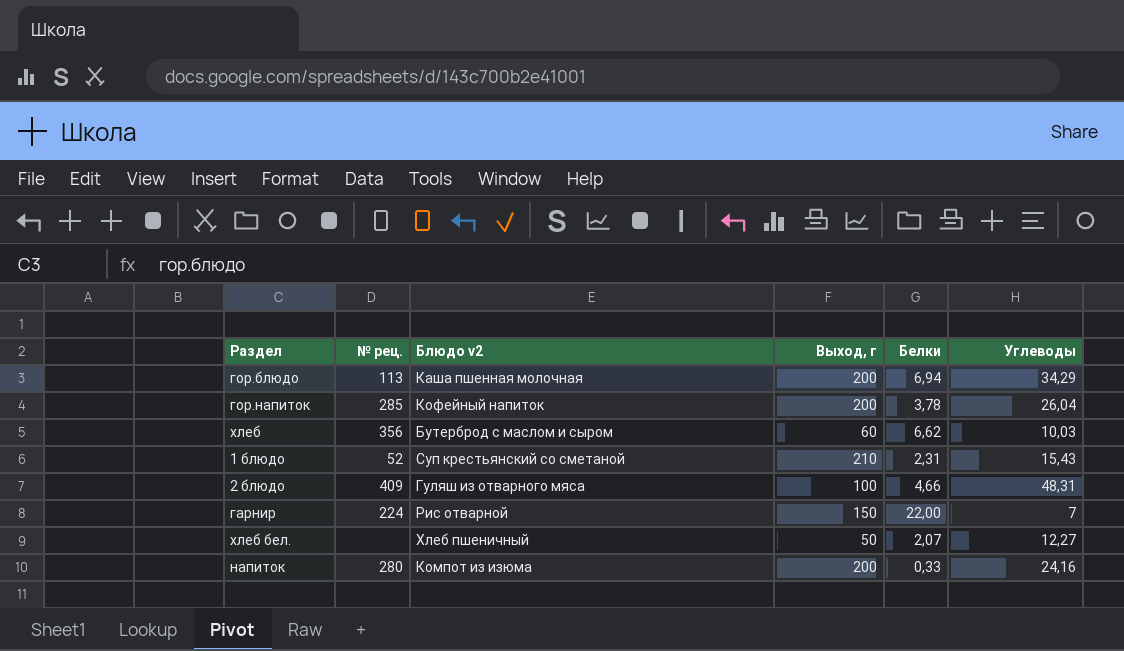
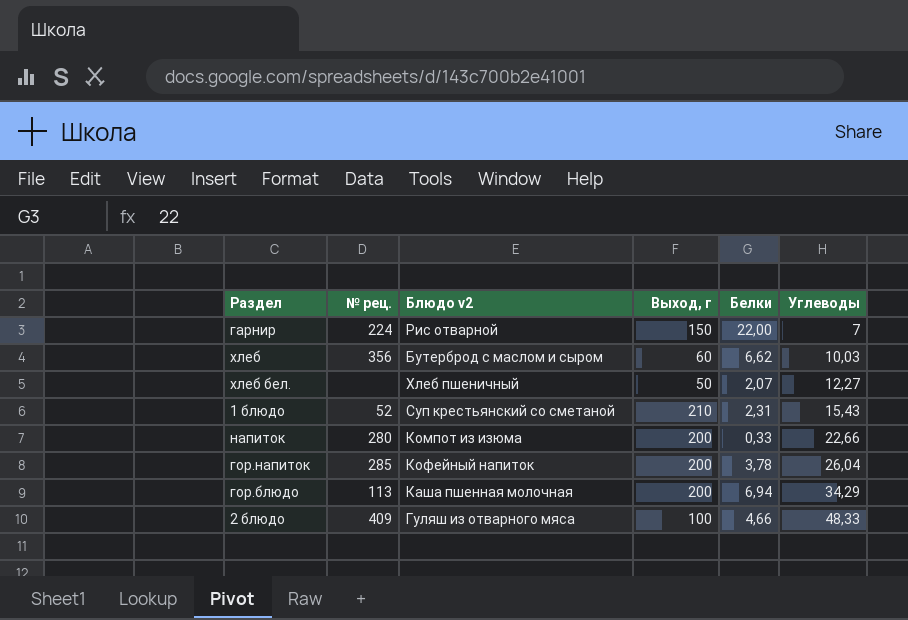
row order: none -> Углеводы ascending
напиток | Углеводы: 24,16 -> 22,66
2 блюдо | Углеводы: 48,31 -> 48,33

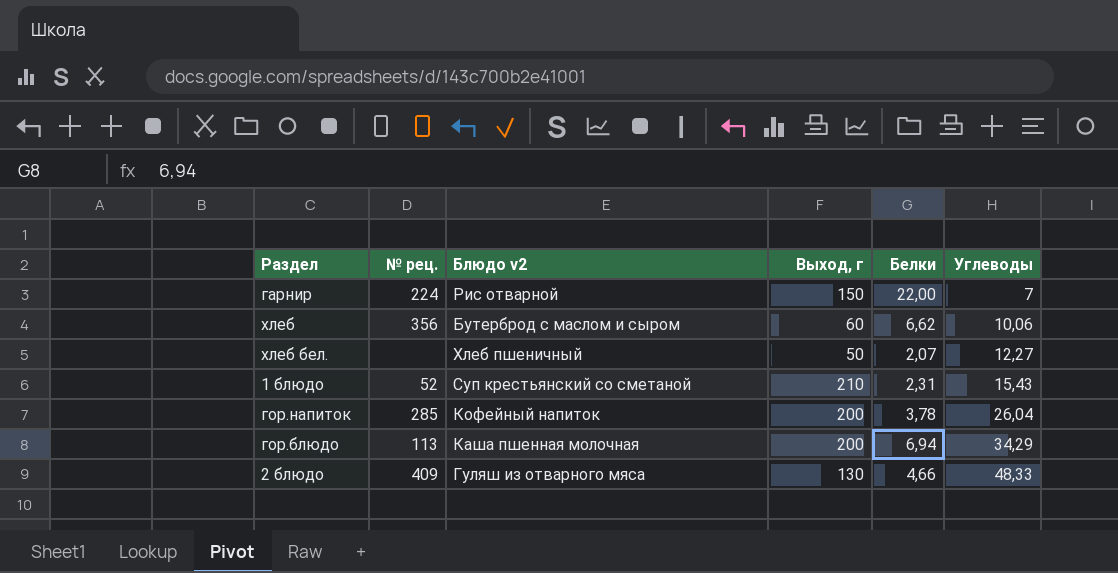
row напиток: 280 | Компот из изюма | 200 | 0,33 | 22,66 -> none
хлеб | Углеводы: 10,03 -> 10,06
2 блюдо | Выход, г: 100 -> 130

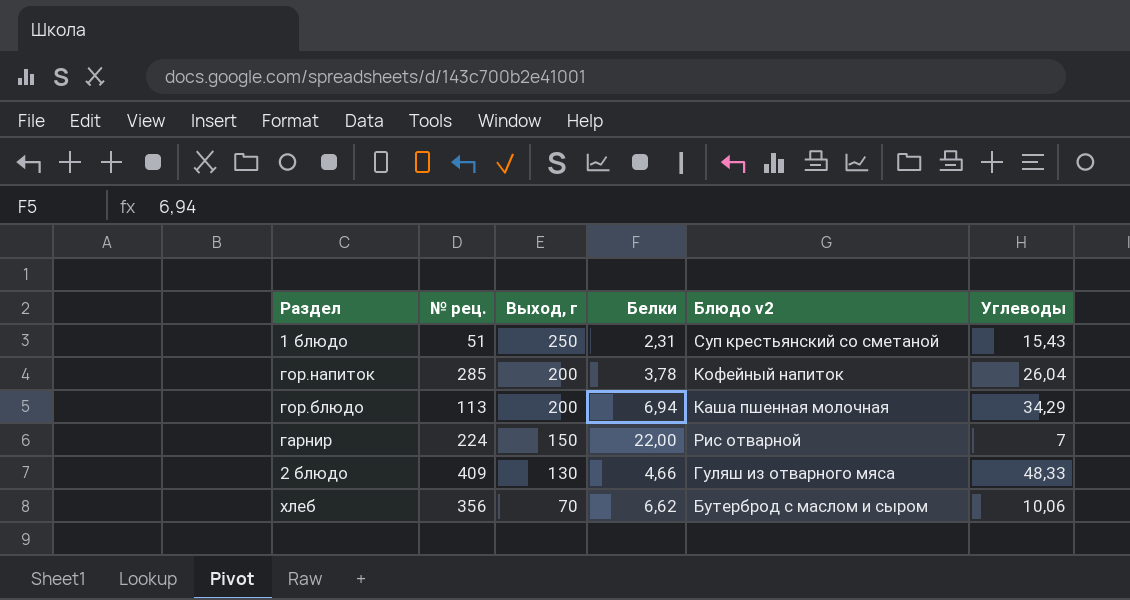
row order: Углеводы ascending -> Выход, г descending
column Блюдо v2 | position: 3 -> 5
row хлеб бел.: none | Хлеб пшеничный | 50 | 2,07 | 12,27 -> none
1 блюдо | № рец.: 52 -> 51
1 блюдо | Выход, г: 210 -> 250
хлеб | Выход, г: 60 -> 70

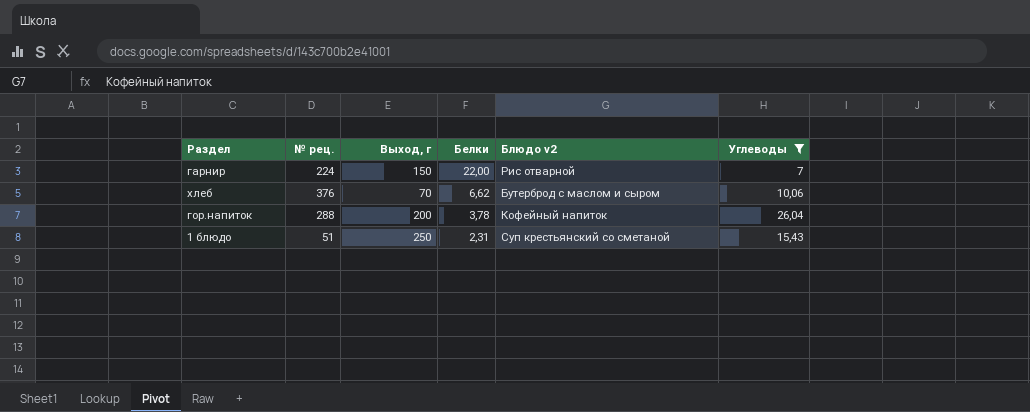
filter: none -> Углеводы <= 26,04
row order: Выход, г descending -> Белки descending
хлеб | № рец.: 356 -> 376
гор.напиток | № рец.: 285 -> 288

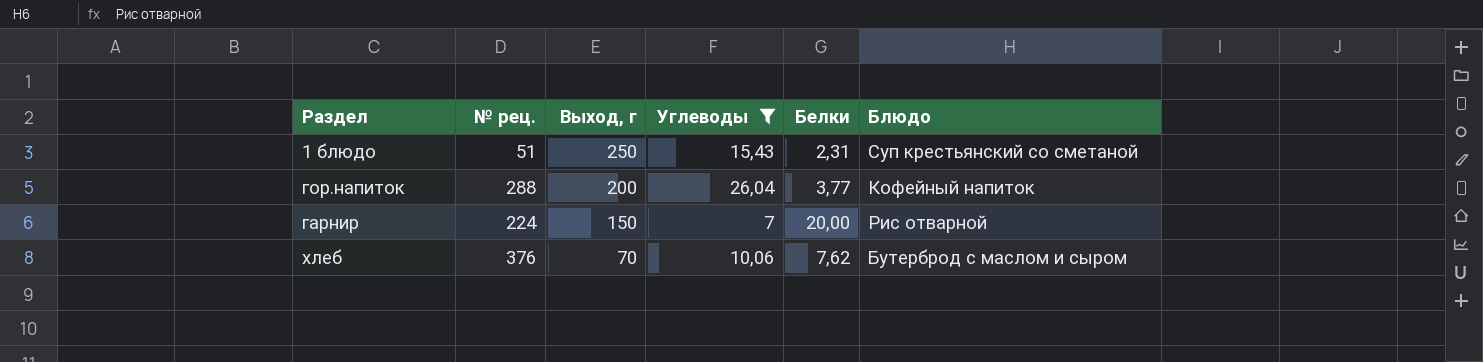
row order: Белки descending -> Выход, г descending
column Углеводы | position: 6 -> 4
column name: Блюдо v2 -> Блюдо
гор.напиток | Белки: 3,78 -> 3,77
гарнир | Белки: 22,00 -> 20,00
хлеб | Белки: 6,62 -> 7,62

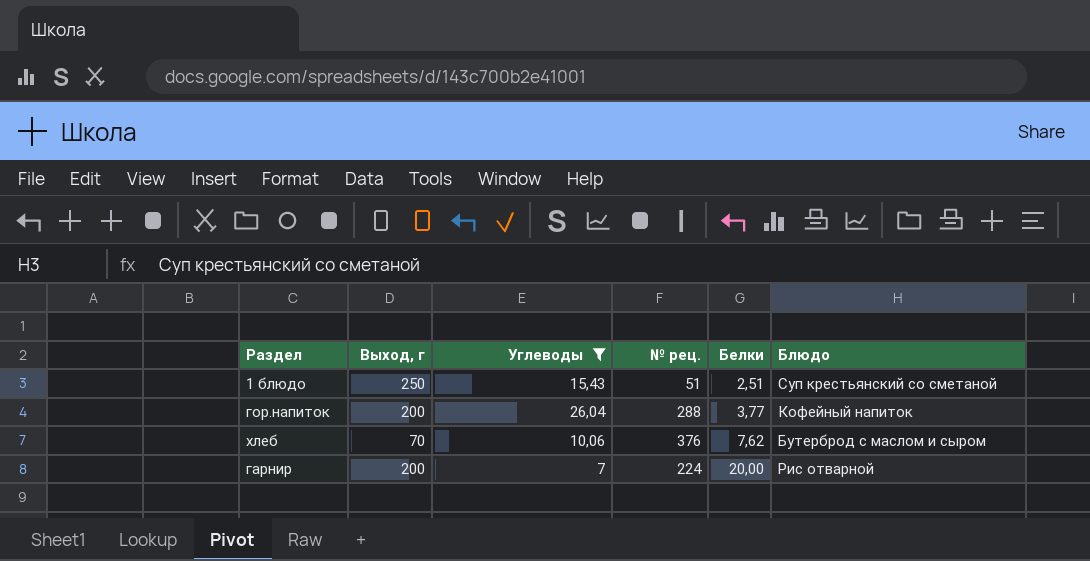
row order: Выход, г descending -> Белки ascending
column № рец. | position: 2 -> 4
1 блюдо | Белки: 2,31 -> 2,51
гарнир | Выход, г: 150 -> 200

